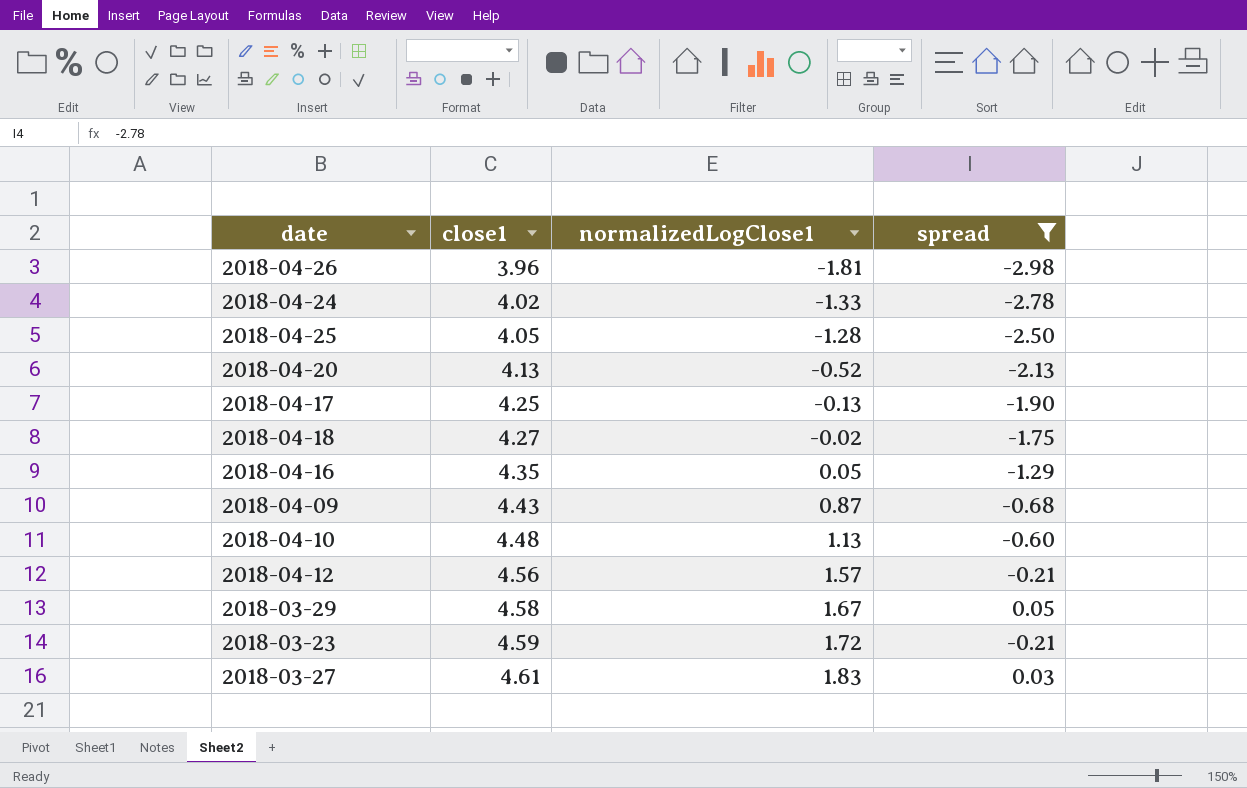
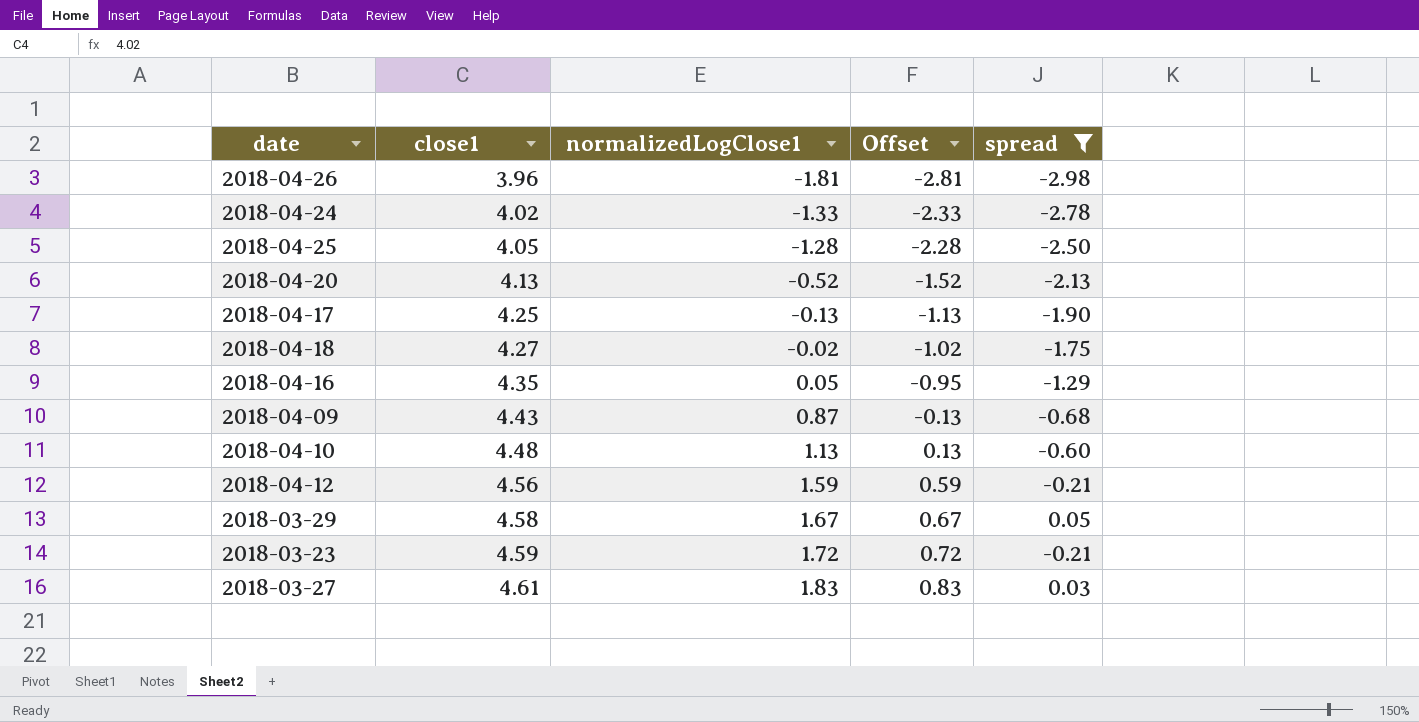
column Offset | formula: none -> [normalizedLogClose1] - 1
2018-04-12 | normalizedLogClose1: 1.57 -> 1.59

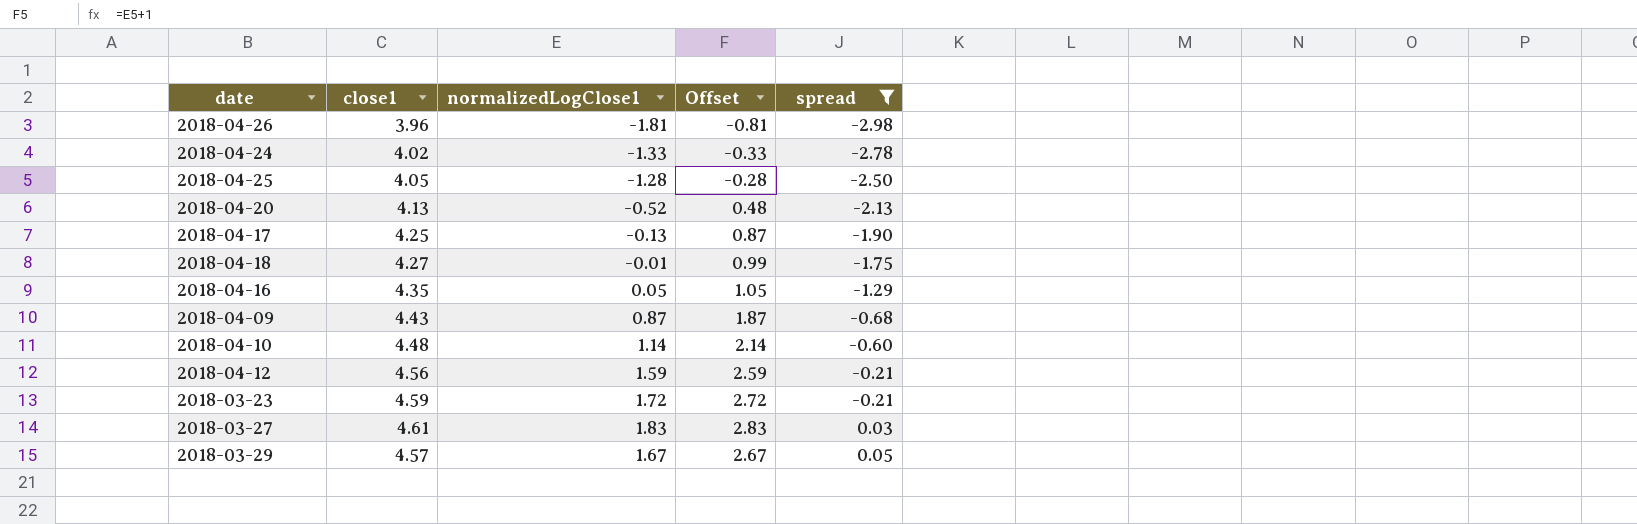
row order: close1 ascending -> spread ascending
column Offset | formula: [normalizedLogClose1] - 1 -> [normalizedLogClose1] + 1
2018-04-18 | normalizedLogClose1: -0.02 -> -0.01
2018-04-10 | normalizedLogClose1: 1.13 -> 1.14
2018-03-29 | close1: 4.58 -> 4.57

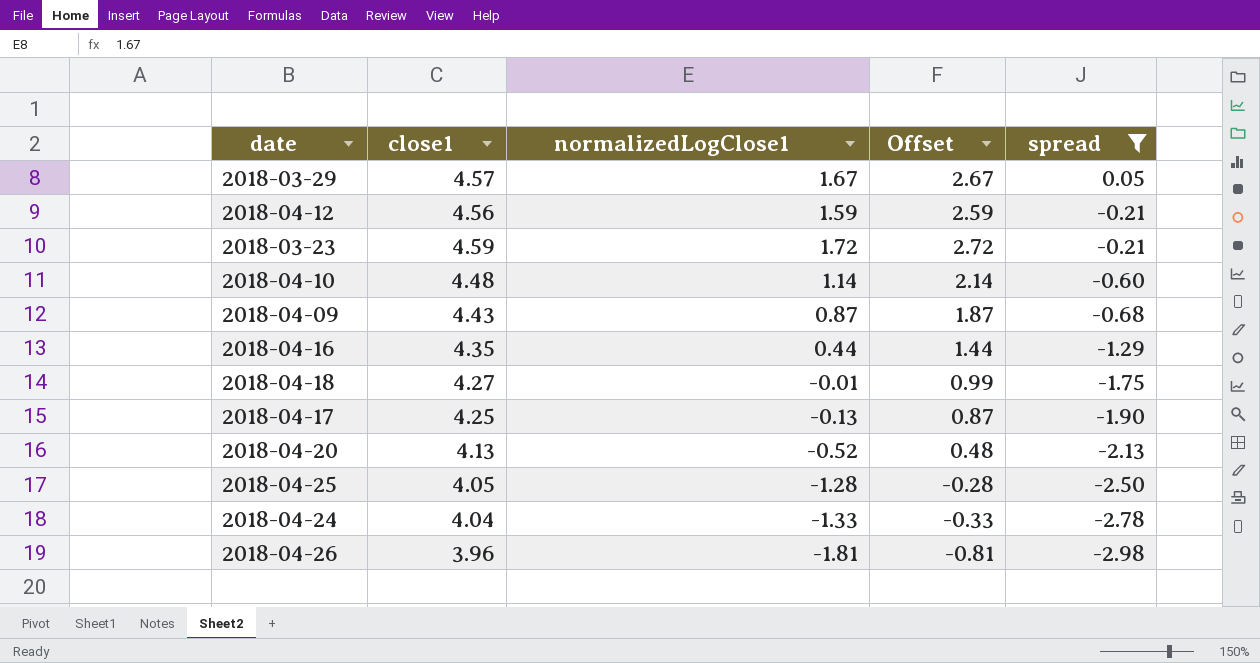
row order: spread ascending -> spread descending
row 2018-03-27: 4.61 | 1.83 | 2.83 | 0.03 -> none
2018-04-16 | normalizedLogClose1: 0.05 -> 0.44
2018-04-16 | Offset: 1.05 -> 1.44
2018-04-24 | close1: 4.02 -> 4.04

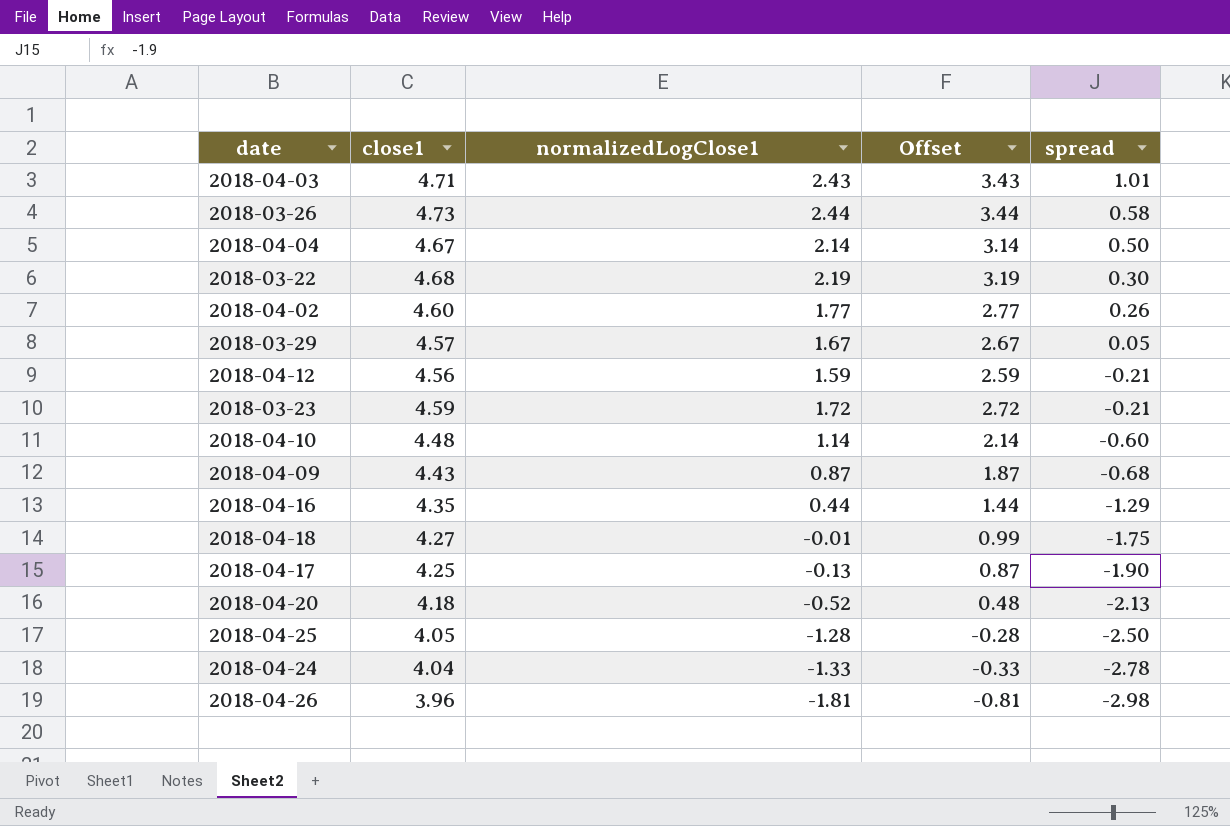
filter: spread <= 0.05 -> none
2018-04-20 | close1: 4.13 -> 4.18

